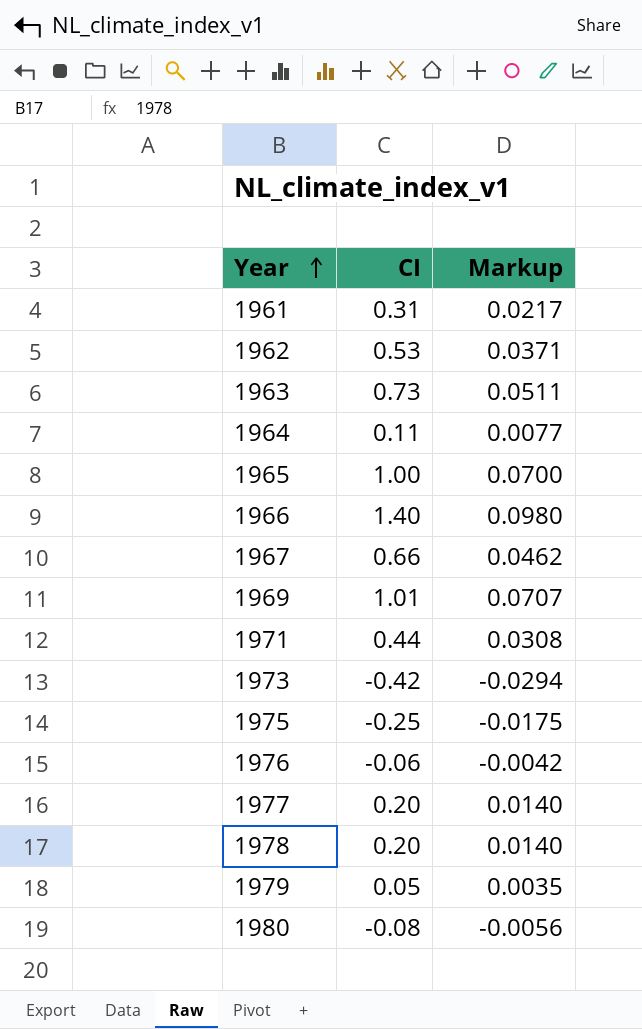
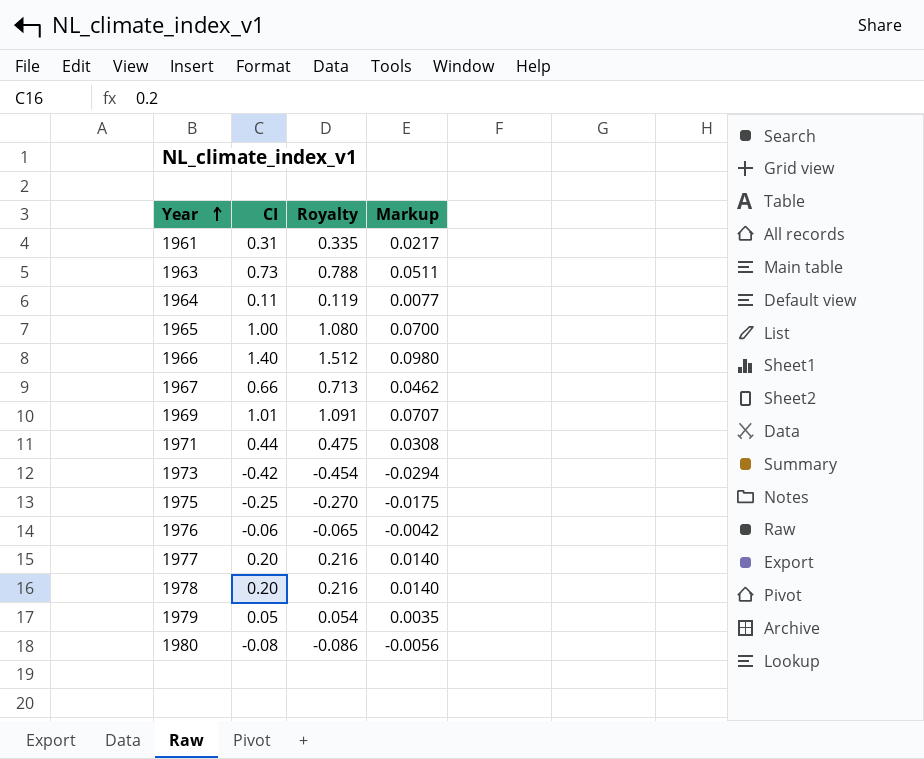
column Royalty | formula: none -> [CI] * 1.08
row 1962: 0.53 | 0.0371 -> none

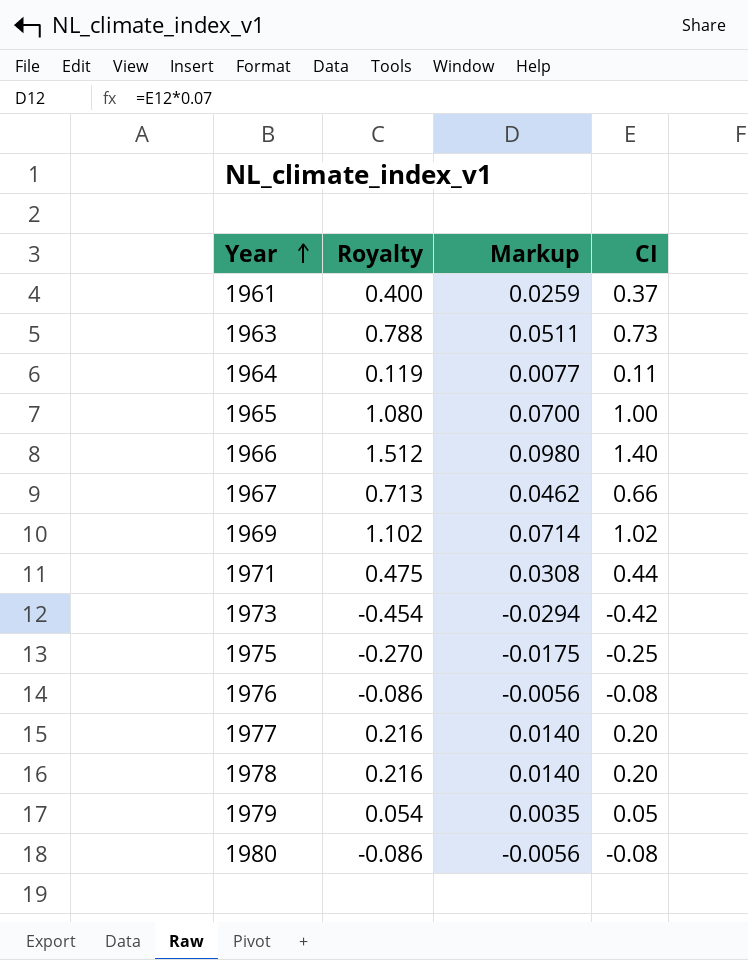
column CI | position: 2 -> 4
1961 | Royalty: 0.335 -> 0.400
1961 | Markup: 0.0217 -> 0.0259
1961 | CI: 0.31 -> 0.37
1969 | Royalty: 1.091 -> 1.102
1969 | Markup: 0.0707 -> 0.0714
1969 | CI: 1.01 -> 1.02
1976 | Royalty: -0.065 -> -0.086
1976 | Markup: -0.0042 -> -0.0056
1976 | CI: -0.06 -> -0.08

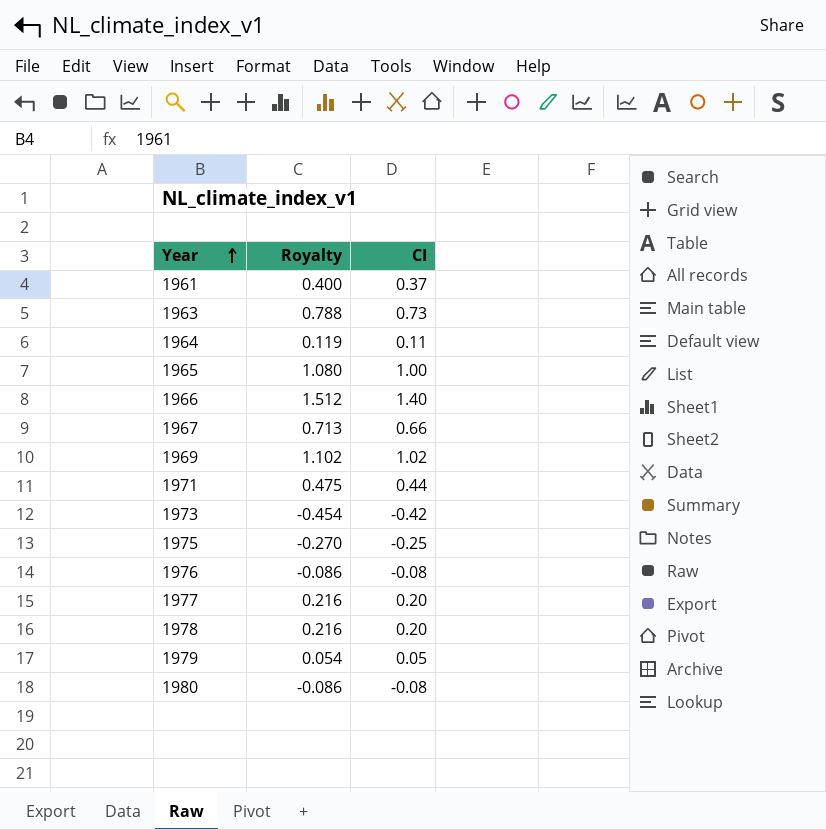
column Markup | formula: [CI] * 0.07 -> none

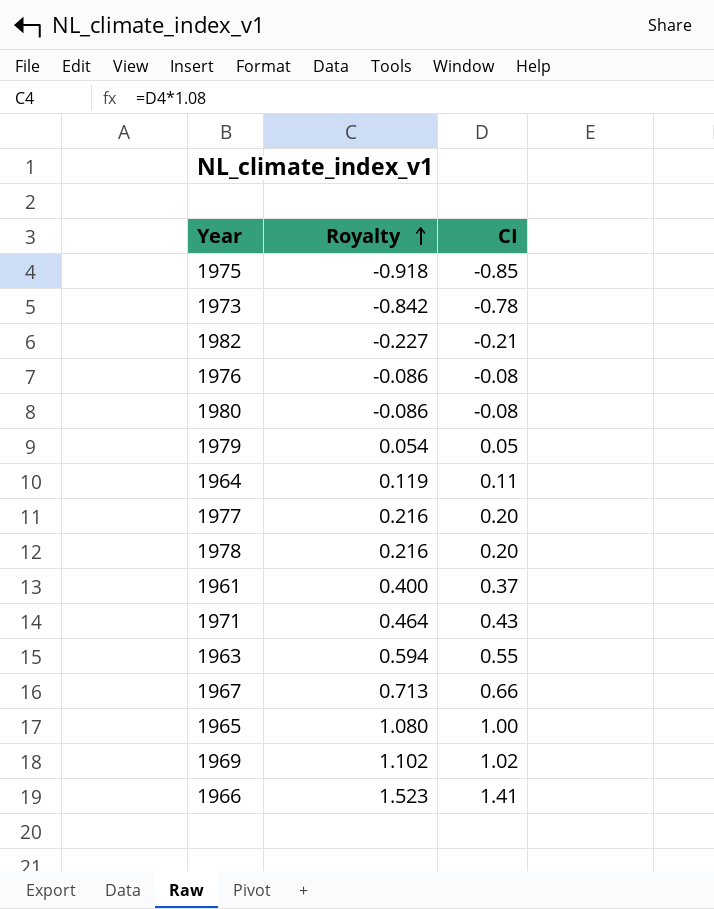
row order: Year ascending -> Royalty ascending
1975 | Royalty: -0.270 -> -0.918
1975 | CI: -0.25 -> -0.85
1973 | Royalty: -0.454 -> -0.842
1973 | CI: -0.42 -> -0.78
row 1982: none -> -0.227 | -0.21
1971 | Royalty: 0.475 -> 0.464
1971 | CI: 0.44 -> 0.43
1963 | Royalty: 0.788 -> 0.594
1963 | CI: 0.73 -> 0.55
1966 | Royalty: 1.512 -> 1.523
1966 | CI: 1.40 -> 1.41

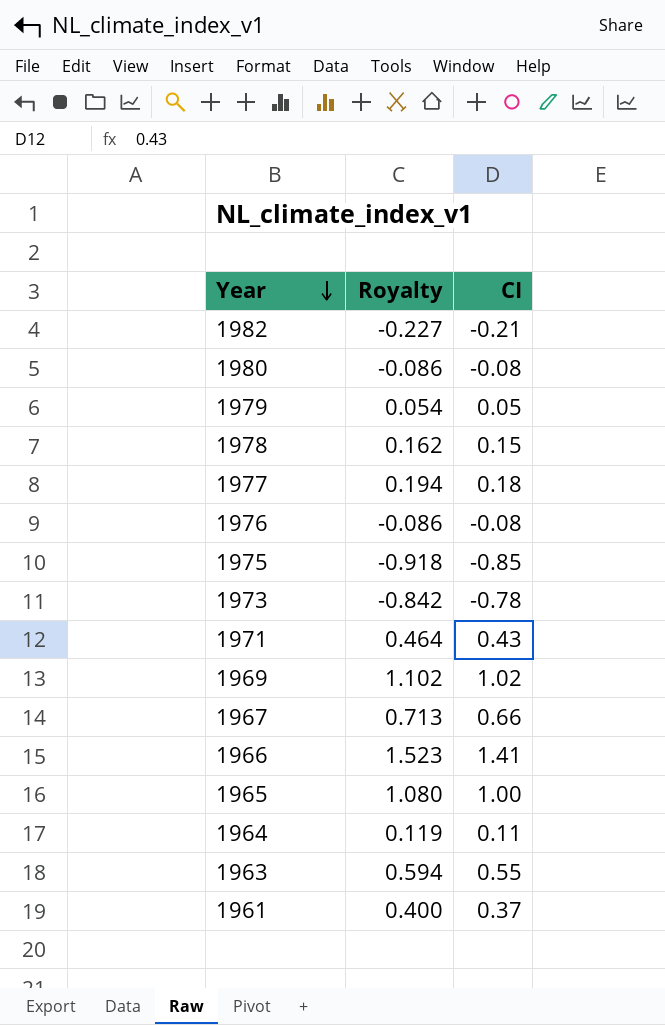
row order: Royalty ascending -> Year descending
1978 | Royalty: 0.216 -> 0.162
1978 | CI: 0.20 -> 0.15
1977 | Royalty: 0.216 -> 0.194
1977 | CI: 0.20 -> 0.18

